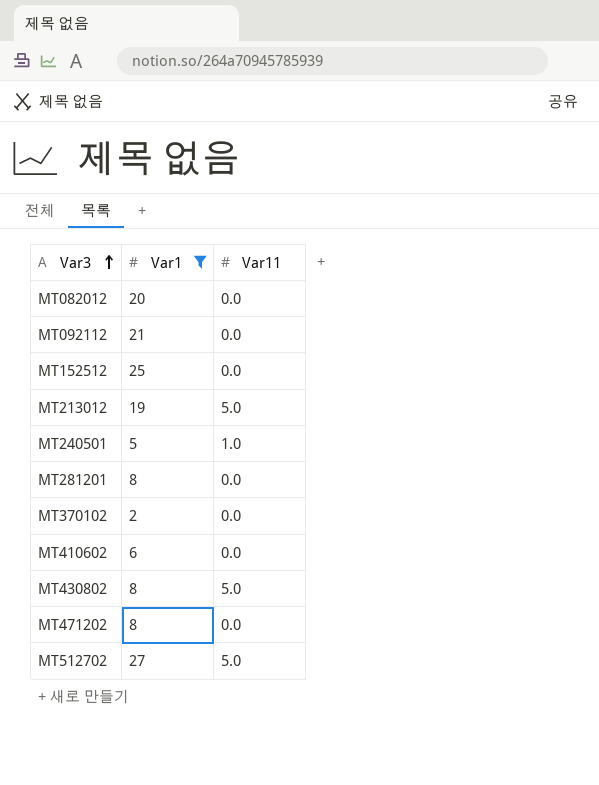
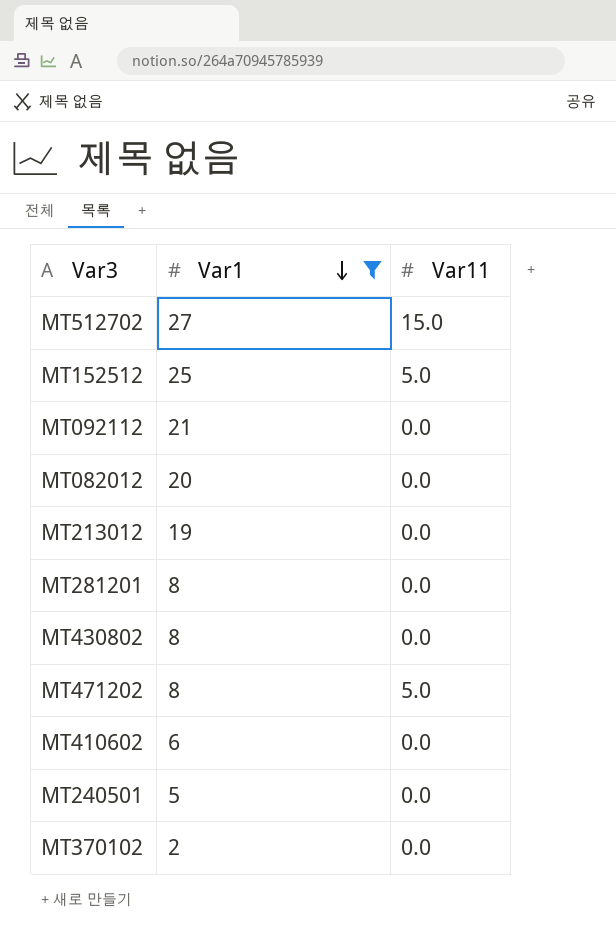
row order: Var3 ascending -> Var1 descending
MT512702 | Var11: 5.0 -> 15.0
MT152512 | Var11: 0.0 -> 5.0
MT213012 | Var11: 5.0 -> 0.0
MT430802 | Var11: 5.0 -> 0.0
MT471202 | Var11: 0.0 -> 5.0
MT240501 | Var11: 1.0 -> 0.0

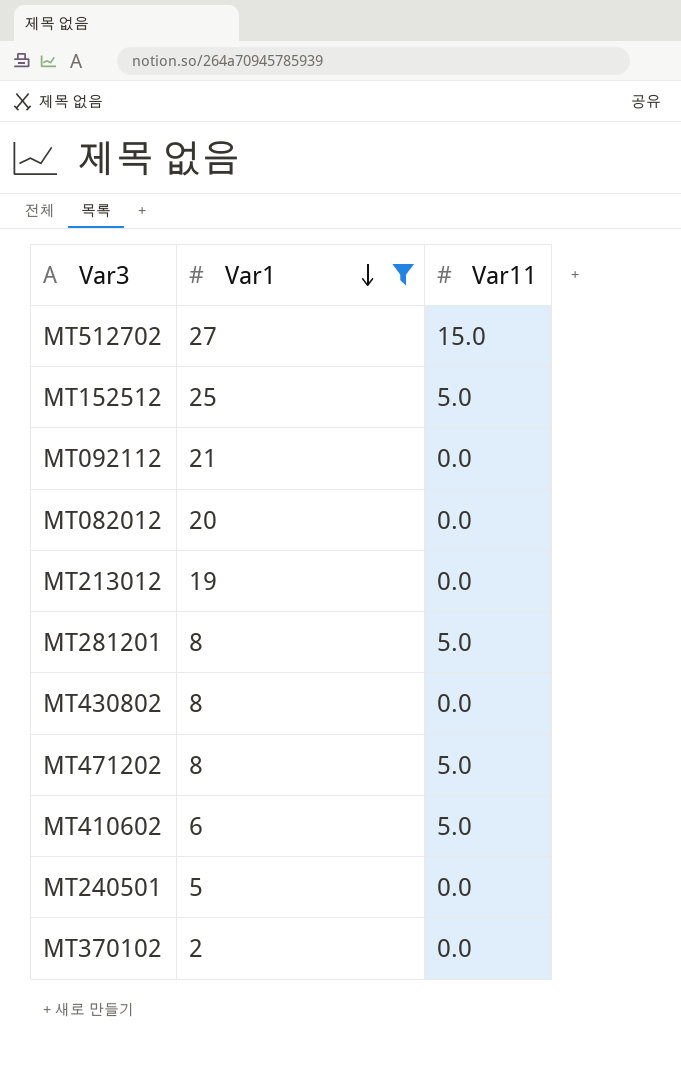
MT281201 | Var11: 0.0 -> 5.0
MT410602 | Var11: 0.0 -> 5.0

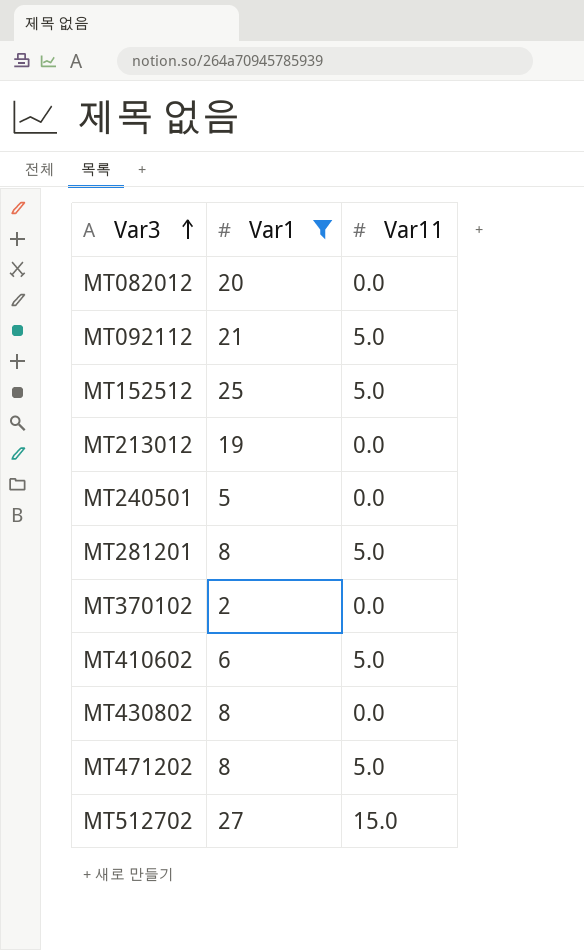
row order: Var1 descending -> Var3 ascending
MT092112 | Var11: 0.0 -> 5.0

